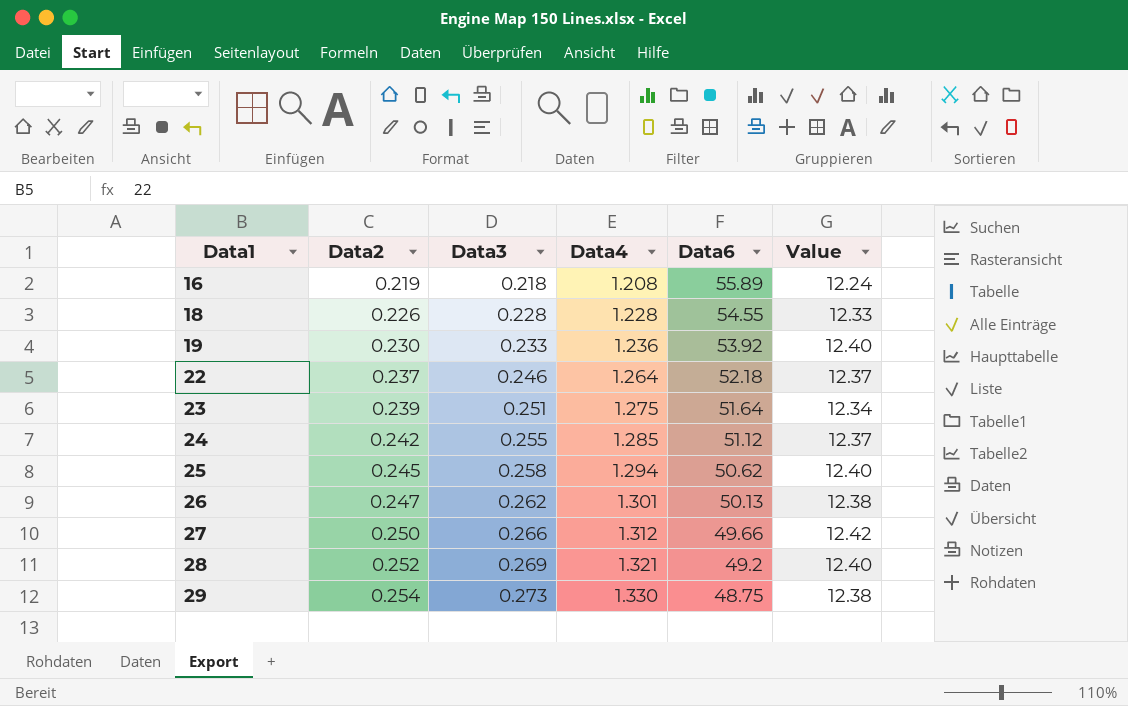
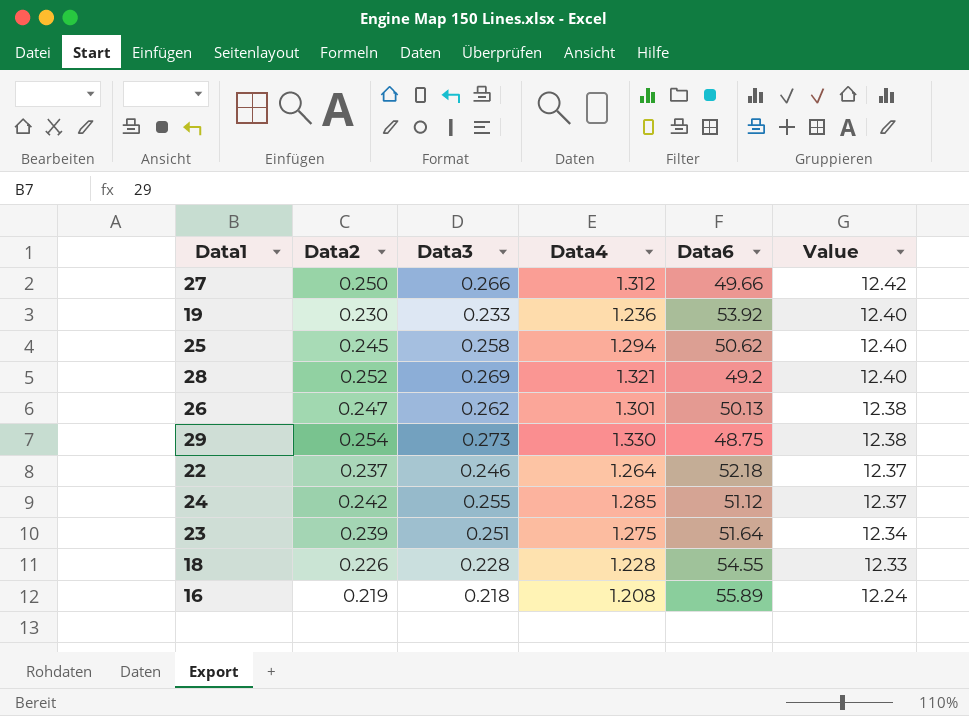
row order: Data1 ascending -> Value descending

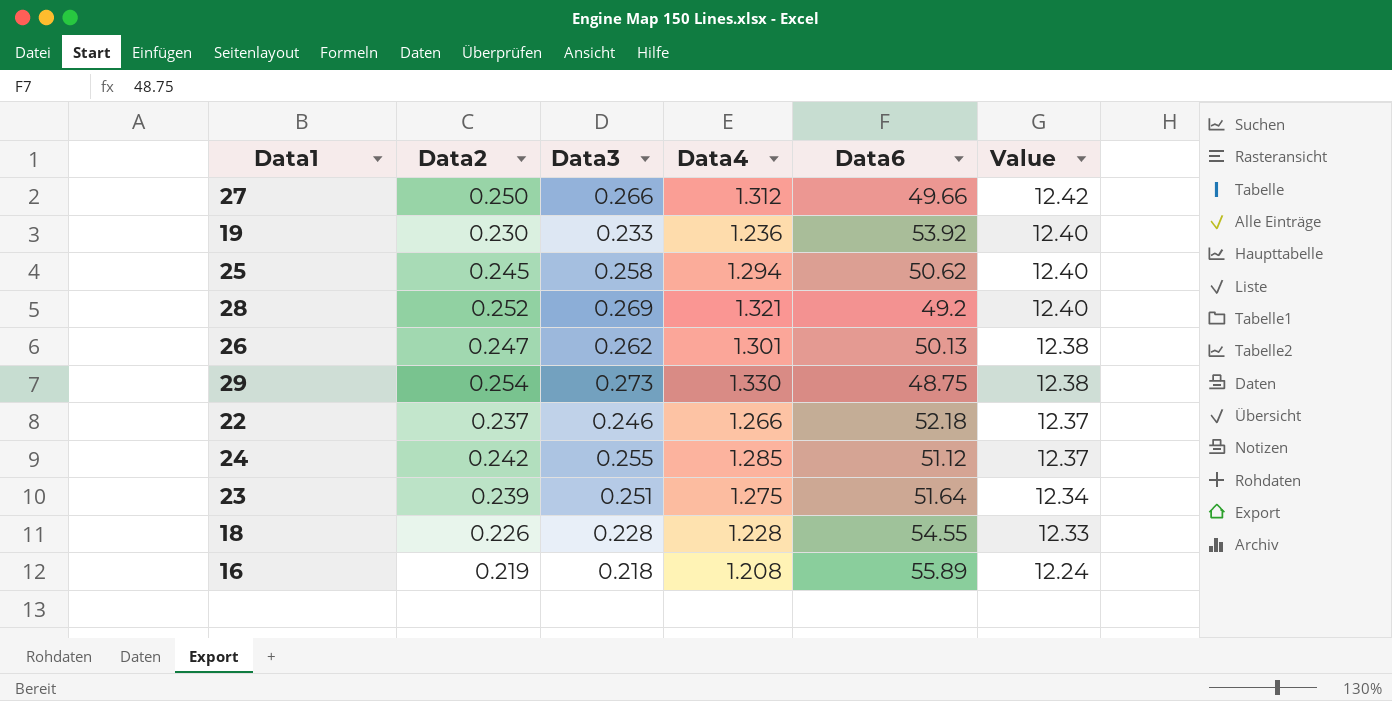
22 | Data4: 1.264 -> 1.266

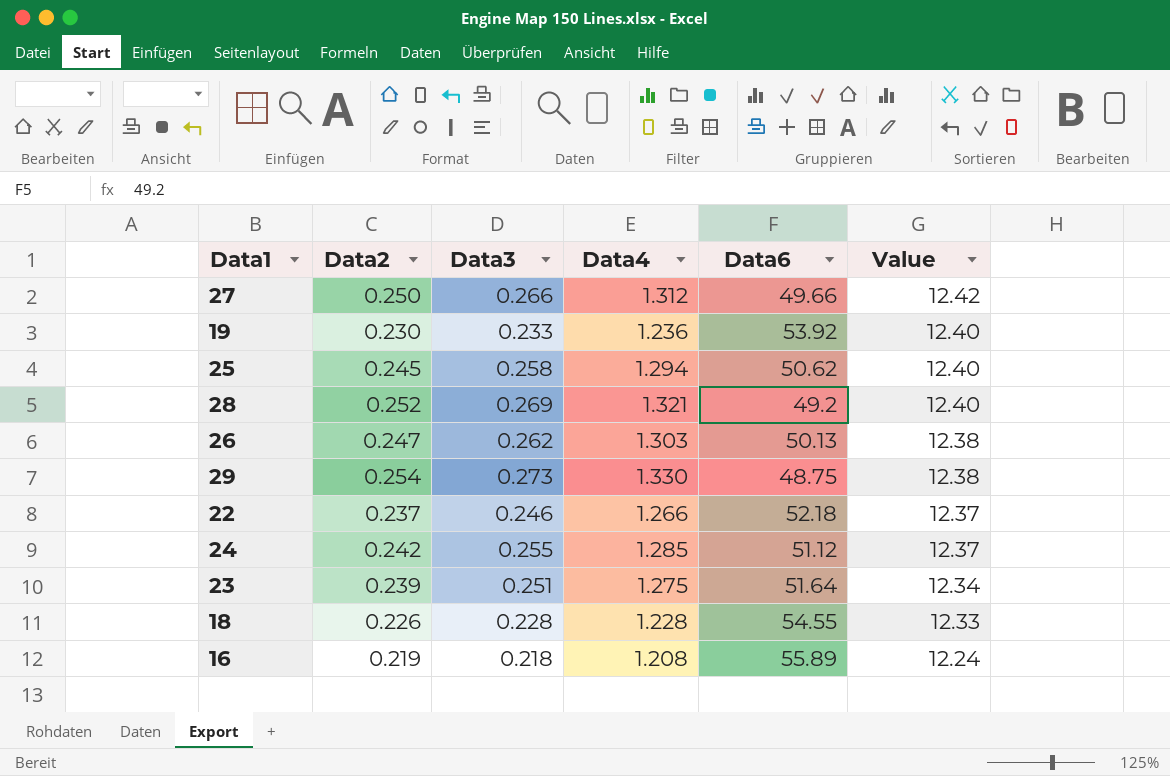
26 | Data4: 1.301 -> 1.303

